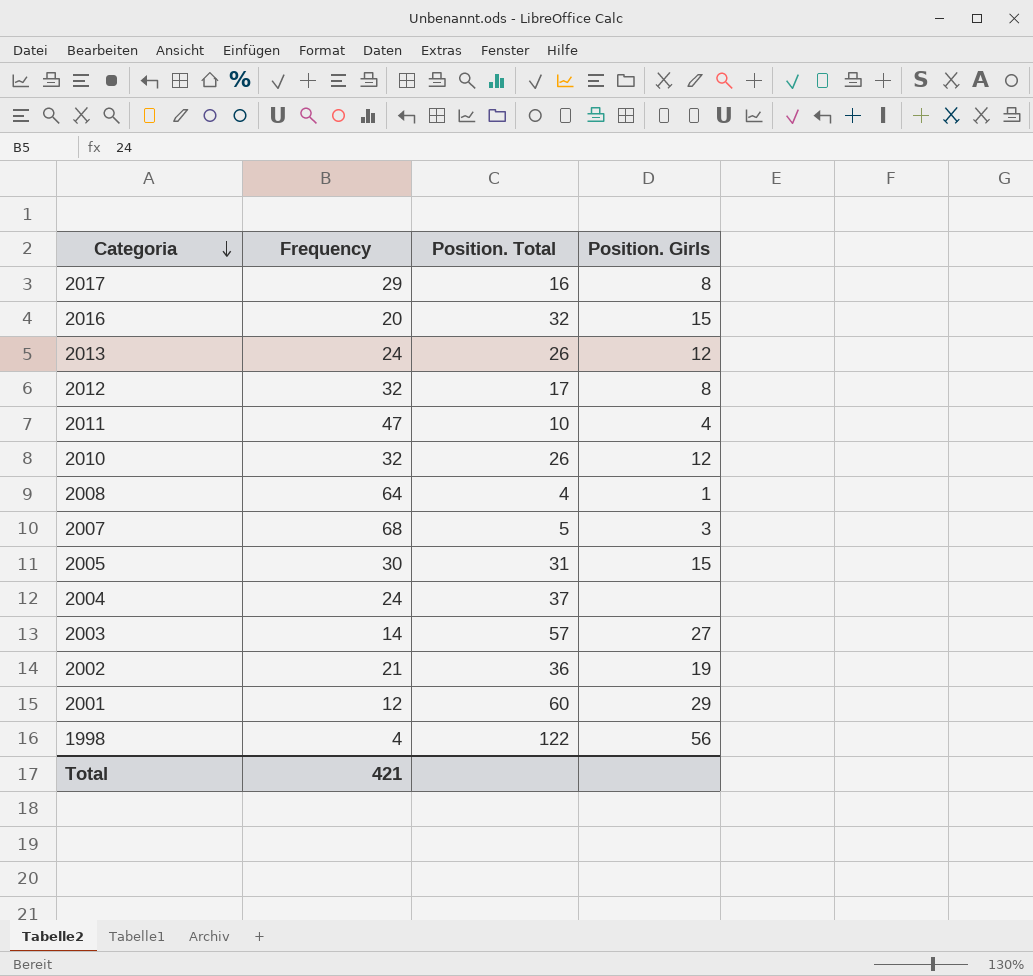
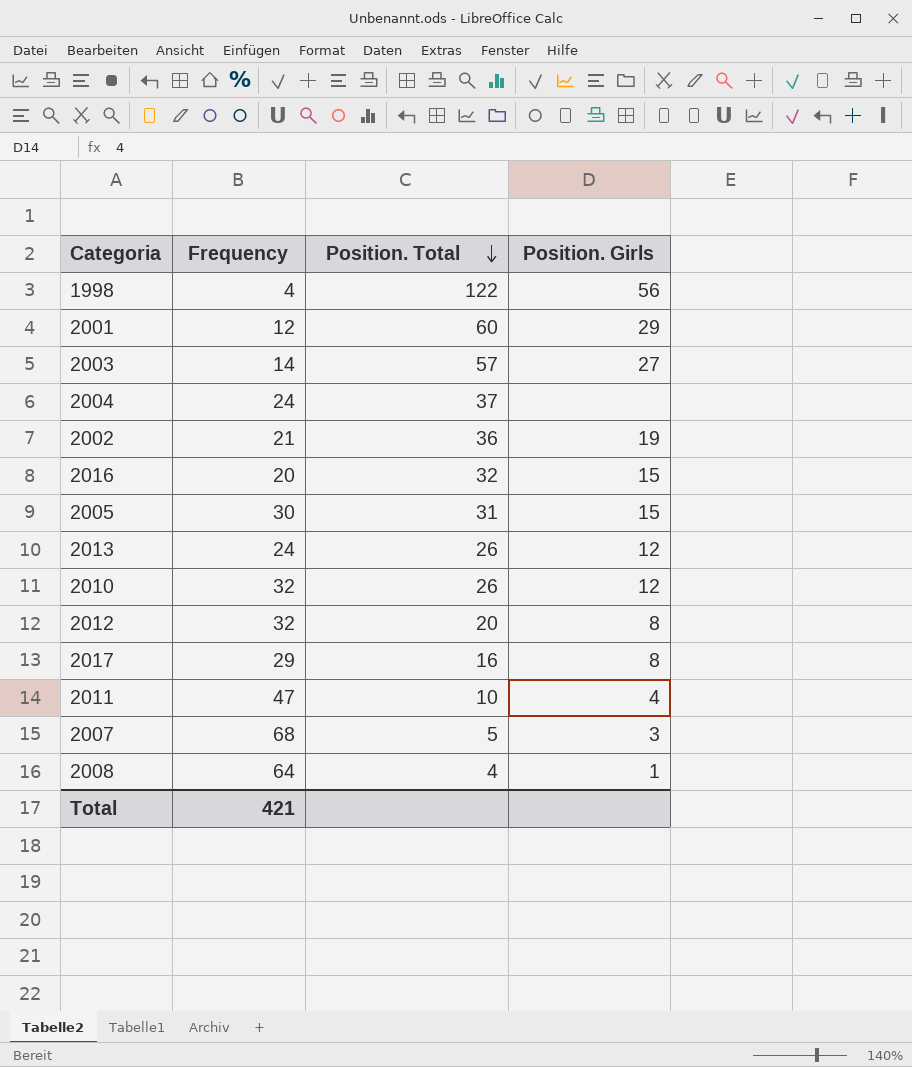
row order: Categoria descending -> Position. Total descending
2012 | Position. Total: 17 -> 20

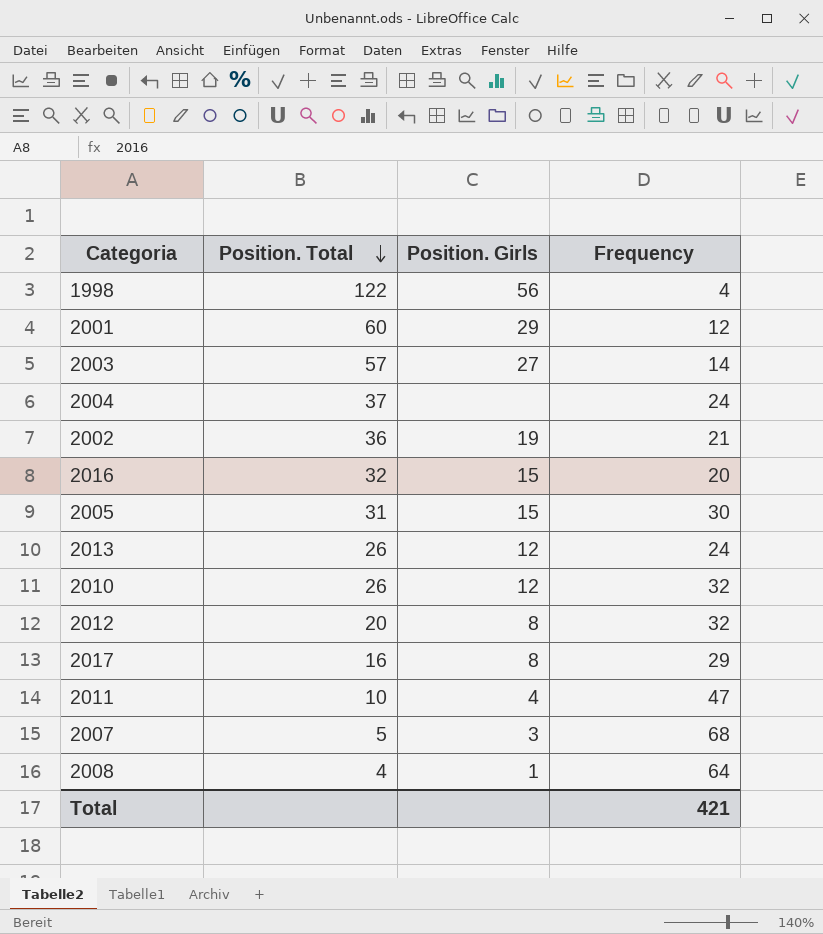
column Frequency | position: 2 -> 4

